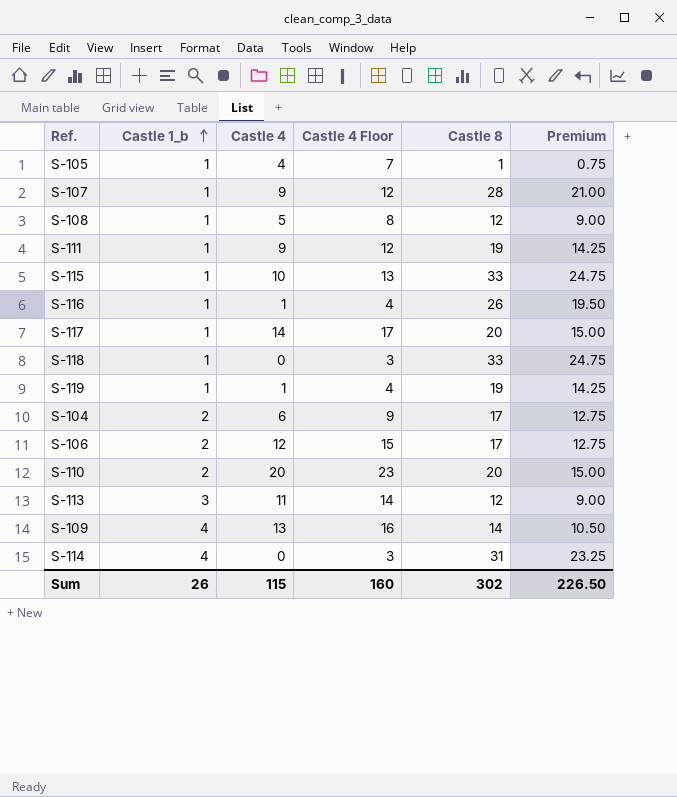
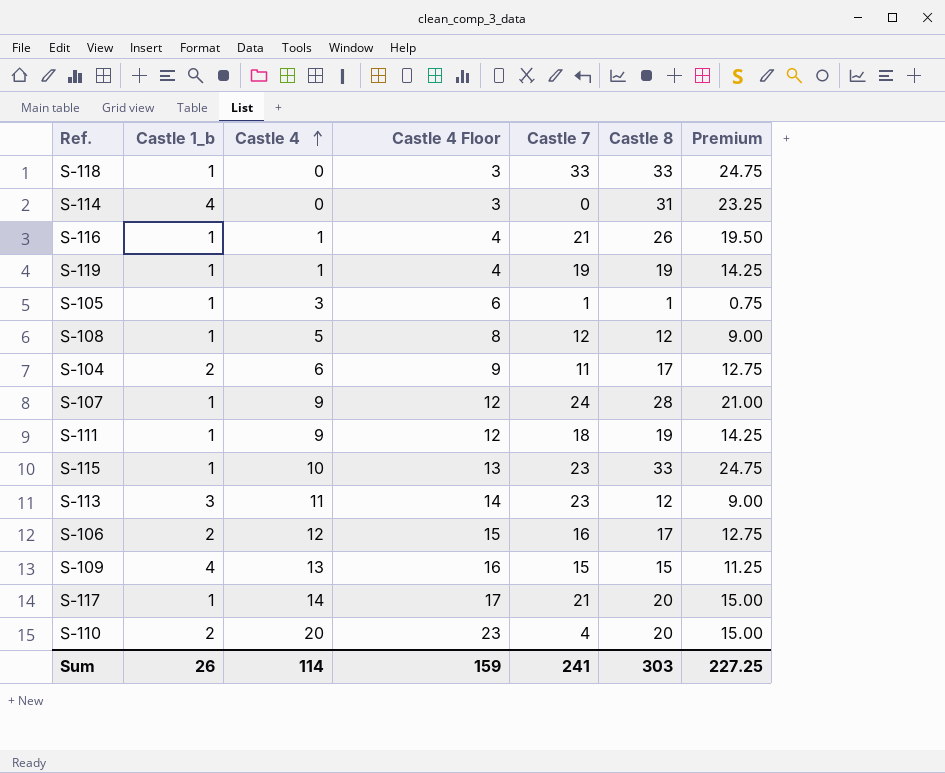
row order: Castle 1_b ascending -> Castle 4 ascending
column Castle 7 | position: none -> 5
S-105 | Castle 4: 4 -> 3
S-105 | Castle 4 Floor: 7 -> 6
S-109 | Castle 8: 14 -> 15
S-109 | Premium: 10.50 -> 11.25
Sum | Castle 4: 115 -> 114
Sum | Castle 4 Floor: 160 -> 159
Sum | Castle 8: 302 -> 303
Sum | Premium: 226.50 -> 227.25

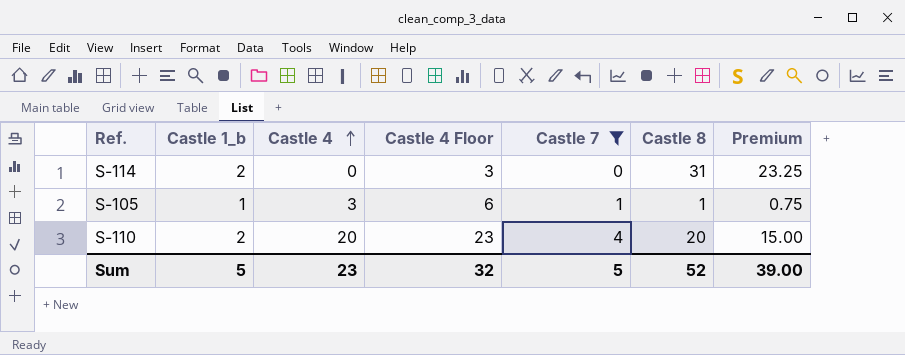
filter: none -> Castle 7 <= 4
S-114 | Castle 1_b: 4 -> 2
Sum | Castle 1_b: 26 -> 5
Sum | Castle 4: 114 -> 23
Sum | Castle 4 Floor: 159 -> 32
Sum | Castle 7: 241 -> 5
Sum | Castle 8: 303 -> 52
Sum | Premium: 227.25 -> 39.00

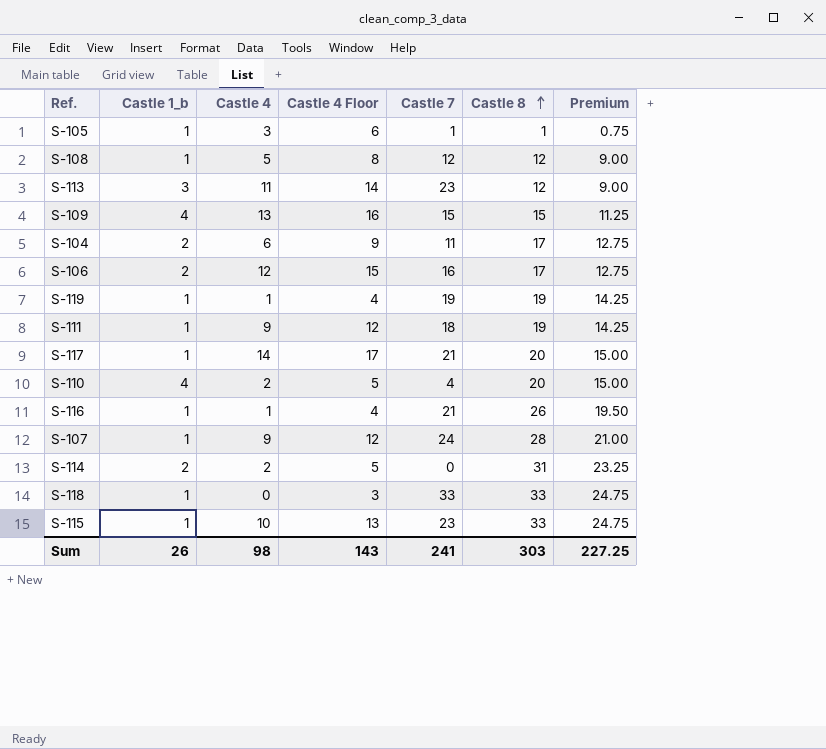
filter: Castle 7 <= 4 -> none
row order: Castle 4 ascending -> Castle 8 ascending
S-110 | Castle 1_b: 2 -> 4
S-110 | Castle 4: 20 -> 2
S-110 | Castle 4 Floor: 23 -> 5
S-114 | Castle 4: 0 -> 2
S-114 | Castle 4 Floor: 3 -> 5
Sum | Castle 1_b: 5 -> 26
Sum | Castle 4: 23 -> 98
Sum | Castle 4 Floor: 32 -> 143
Sum | Castle 7: 5 -> 241
Sum | Castle 8: 52 -> 303
Sum | Premium: 39.00 -> 227.25

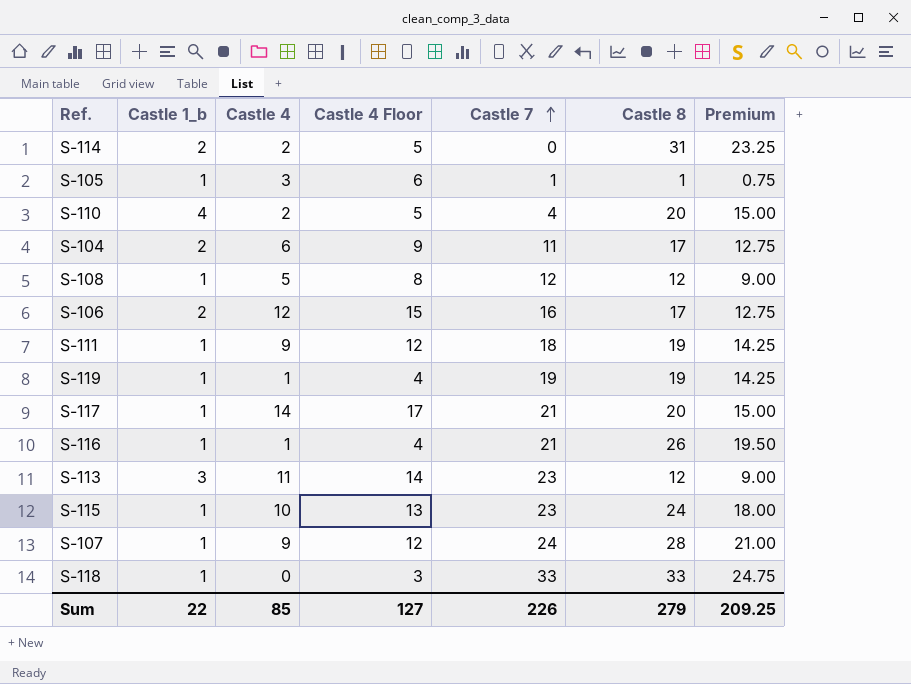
row order: Castle 8 ascending -> Castle 7 ascending
row S-109: 4 | 13 | 16 | 15 | 15 | 11.25 -> none
S-115 | Castle 8: 33 -> 24
S-115 | Premium: 24.75 -> 18.00
Sum | Castle 1_b: 26 -> 22
Sum | Castle 4: 98 -> 85
Sum | Castle 4 Floor: 143 -> 127
Sum | Castle 7: 241 -> 226
Sum | Castle 8: 303 -> 279
Sum | Premium: 227.25 -> 209.25

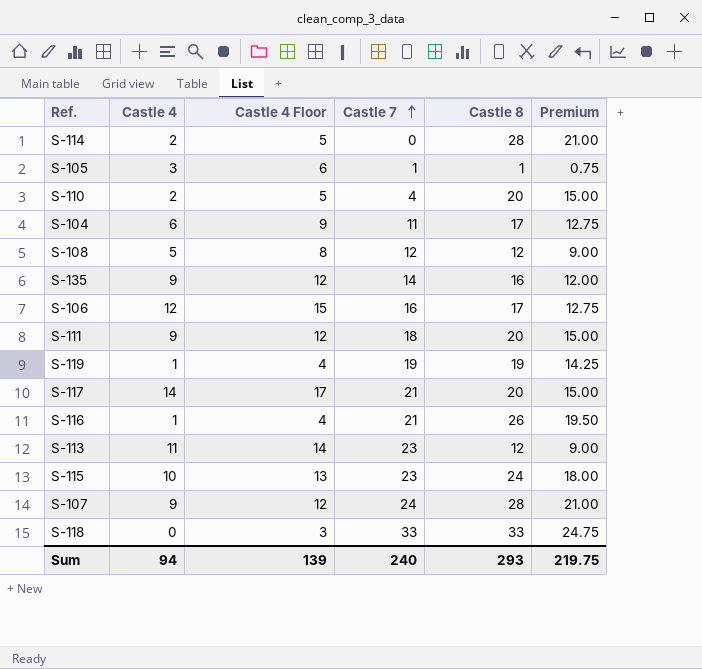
column Castle 1_b | position: 2 -> none
S-114 | Castle 8: 31 -> 28
S-114 | Premium: 23.25 -> 21.00
row S-135: none -> 9 | 12 | 14 | 16 | 12.00
S-111 | Castle 8: 19 -> 20
S-111 | Premium: 14.25 -> 15.00
Sum | Castle 4: 85 -> 94
Sum | Castle 4 Floor: 127 -> 139
Sum | Castle 7: 226 -> 240
Sum | Castle 8: 279 -> 293
Sum | Premium: 209.25 -> 219.75

